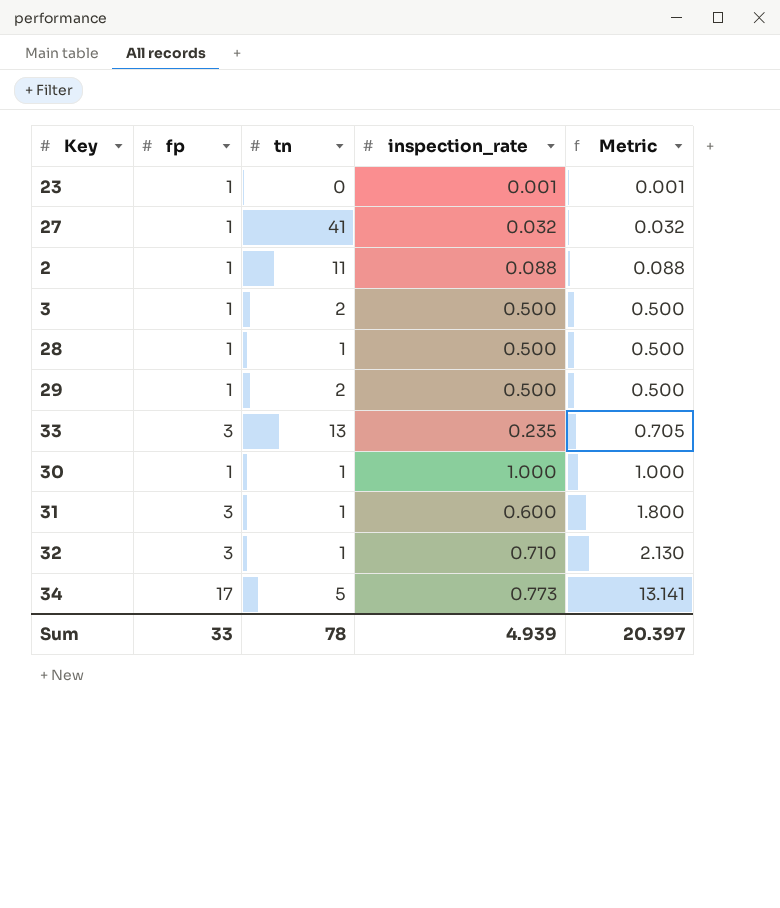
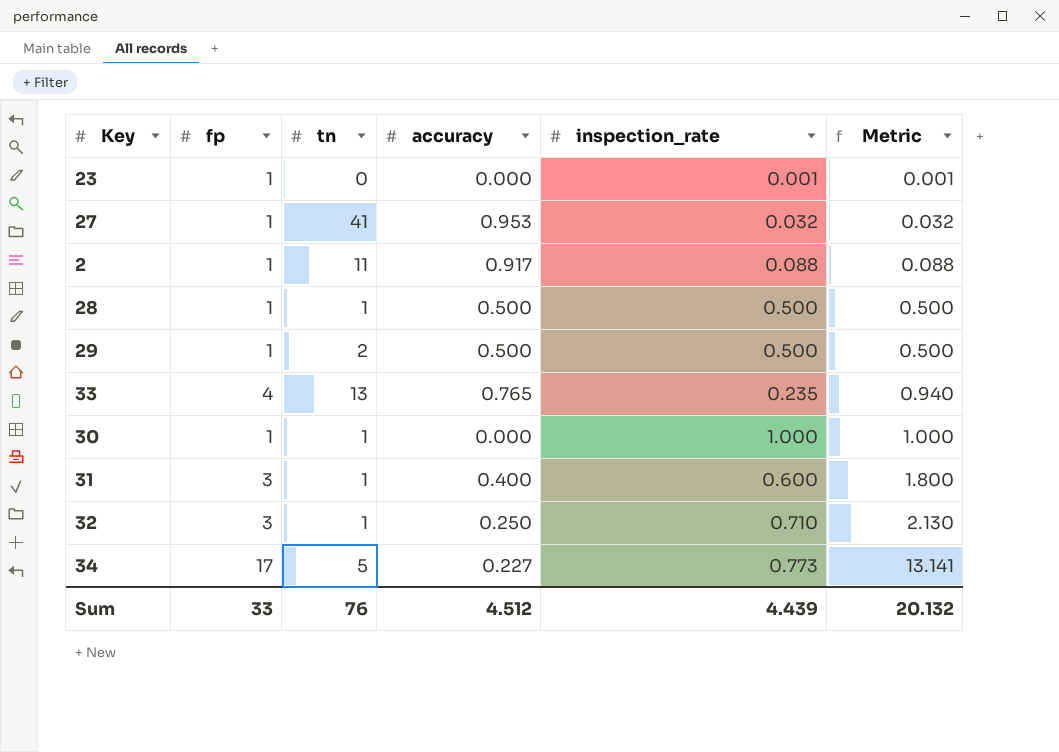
column accuracy | position: none -> 4
row 3: 1 | 2 | 0.500 | 0.500 -> none
33 | fp: 3 -> 4
33 | Metric: 0.705 -> 0.940
Sum | tn: 78 -> 76
Sum | inspection_rate: 4.939 -> 4.439
Sum | Metric: 20.397 -> 20.132

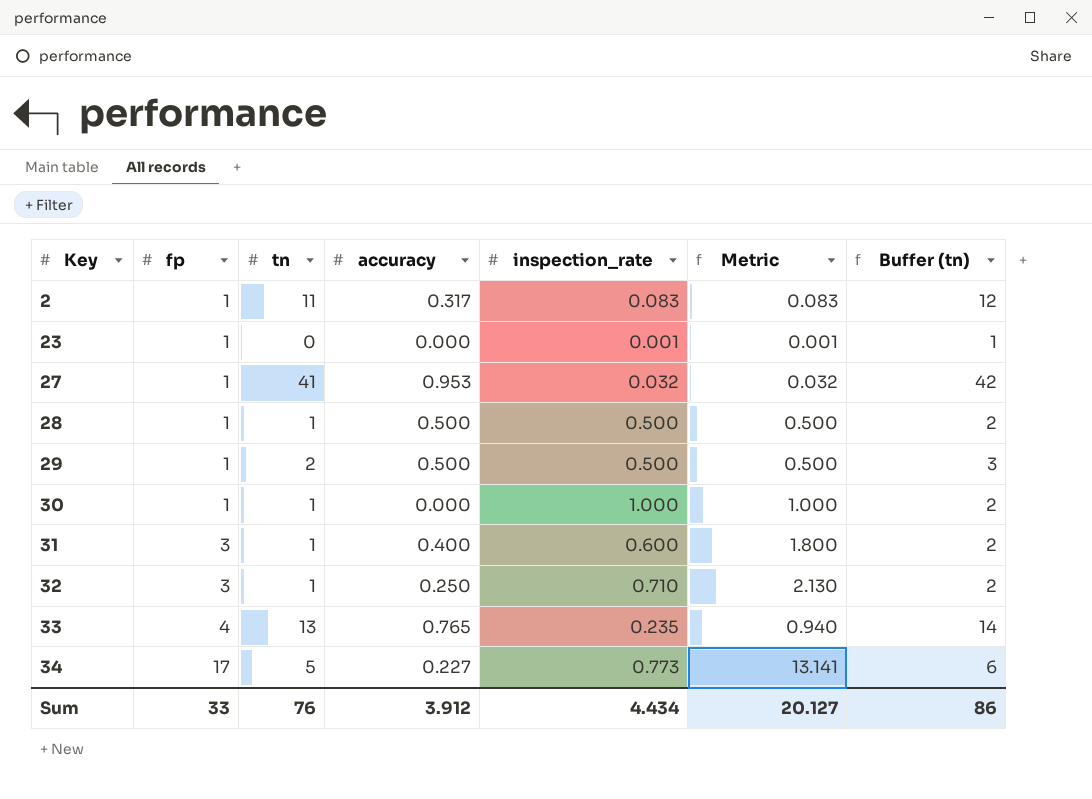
row order: Metric ascending -> Key ascending
column Buffer (tn) | formula: none -> [tn] + 1
2 | accuracy: 0.917 -> 0.317
2 | inspection_rate: 0.088 -> 0.083
2 | Metric: 0.088 -> 0.083
Sum | accuracy: 4.512 -> 3.912
Sum | inspection_rate: 4.439 -> 4.434
Sum | Metric: 20.132 -> 20.127

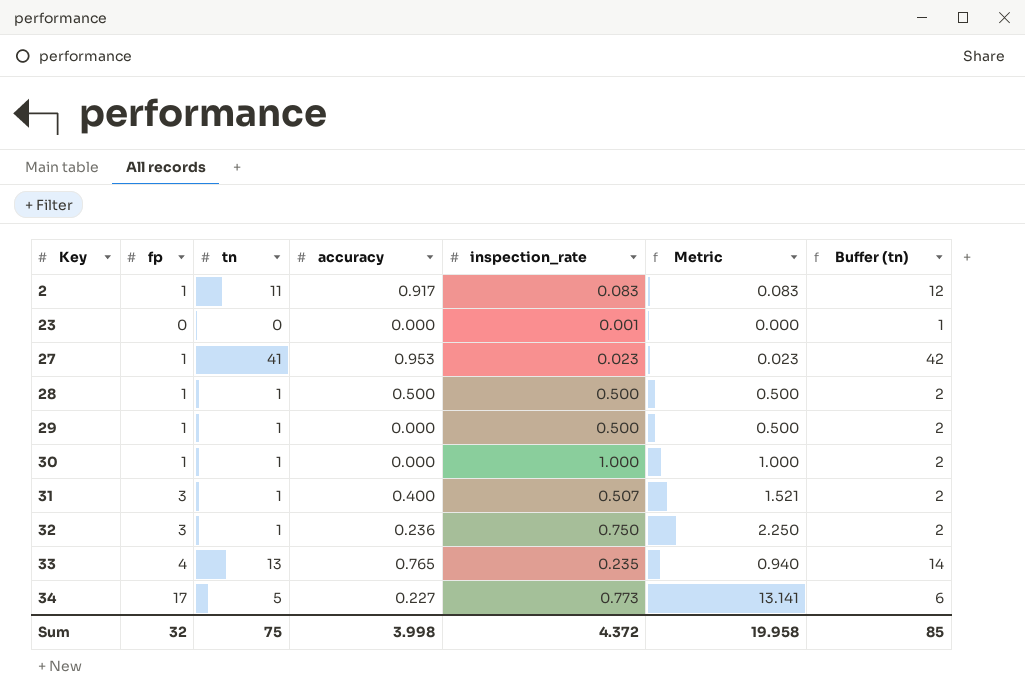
2 | accuracy: 0.317 -> 0.917
23 | fp: 1 -> 0
23 | Metric: 0.001 -> 0.000
27 | inspection_rate: 0.032 -> 0.023
27 | Metric: 0.032 -> 0.023
29 | tn: 2 -> 1
29 | accuracy: 0.500 -> 0.000
29 | Buffer (tn): 3 -> 2
31 | inspection_rate: 0.600 -> 0.507
31 | Metric: 1.800 -> 1.521
32 | accuracy: 0.250 -> 0.236
32 | inspection_rate: 0.710 -> 0.750
32 | Metric: 2.130 -> 2.250
Sum | fp: 33 -> 32
Sum | tn: 76 -> 75
Sum | accuracy: 3.912 -> 3.998
Sum | inspection_rate: 4.434 -> 4.372
Sum | Metric: 20.127 -> 19.958
Sum | Buffer (tn): 86 -> 85

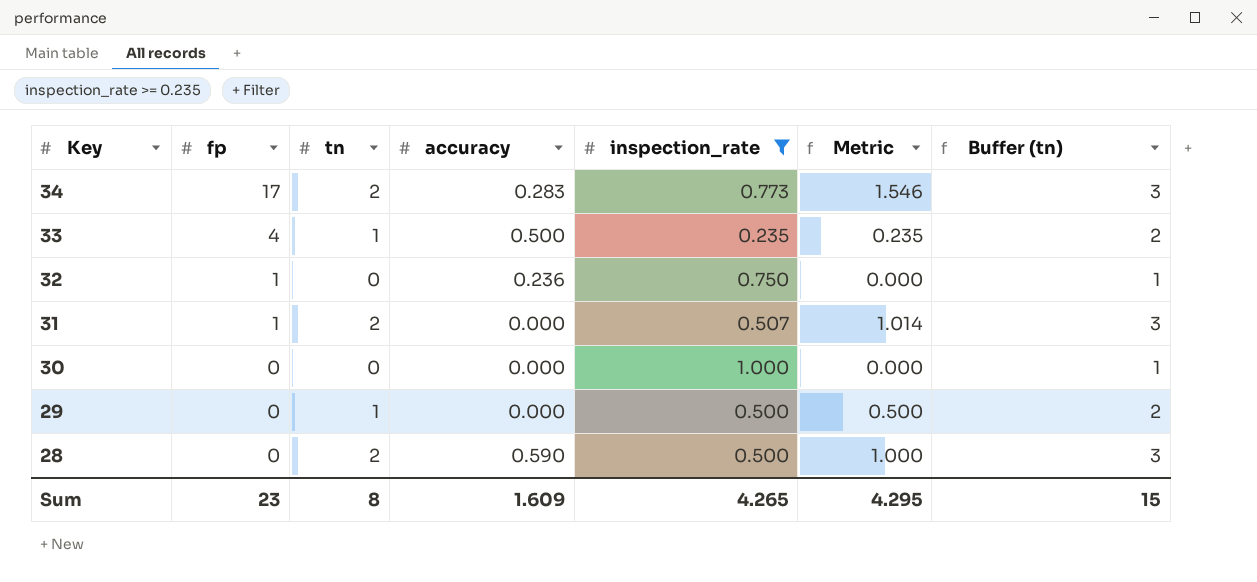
filter: none -> inspection_rate >= 0.235
row order: Key ascending -> Key descending
column Metric | formula: [fp] * [inspection_rate] -> [tn] * [inspection_rate]
34 | tn: 5 -> 2
34 | accuracy: 0.227 -> 0.283
34 | Buffer (tn): 6 -> 3
33 | tn: 13 -> 1
33 | accuracy: 0.765 -> 0.500
33 | Buffer (tn): 14 -> 2
32 | fp: 3 -> 1
32 | tn: 1 -> 0
32 | Buffer (tn): 2 -> 1
31 | fp: 3 -> 1
31 | tn: 1 -> 2
31 | accuracy: 0.400 -> 0.000
31 | Buffer (tn): 2 -> 3
30 | fp: 1 -> 0
30 | tn: 1 -> 0
30 | Buffer (tn): 2 -> 1
29 | fp: 1 -> 0
28 | fp: 1 -> 0
28 | tn: 1 -> 2
28 | accuracy: 0.500 -> 0.590
28 | Buffer (tn): 2 -> 3
Sum | fp: 32 -> 23
Sum | tn: 75 -> 8
Sum | accuracy: 3.998 -> 1.609
Sum | inspection_rate: 4.372 -> 4.265
Sum | Metric: 19.958 -> 4.295
Sum | Buffer (tn): 85 -> 15

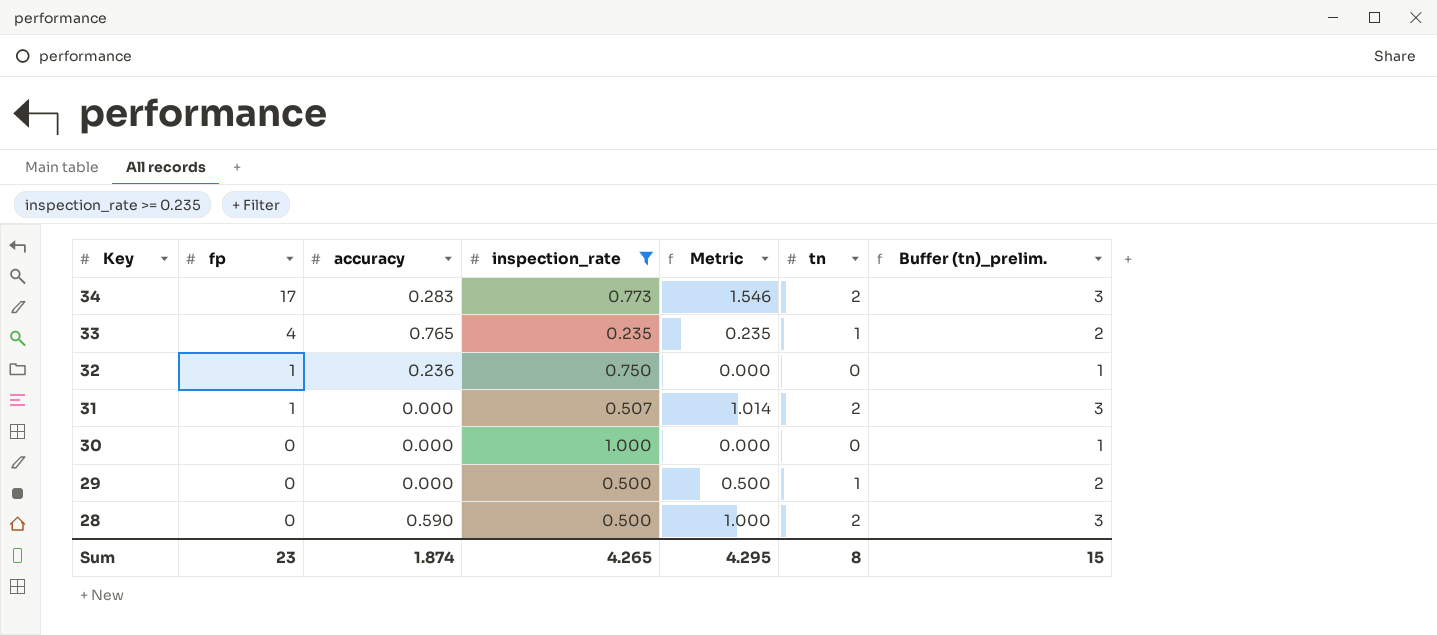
column tn | position: 3 -> 6
column name: Buffer (tn) -> Buffer (tn)_prelim.
33 | accuracy: 0.500 -> 0.765
Sum | accuracy: 1.609 -> 1.874

